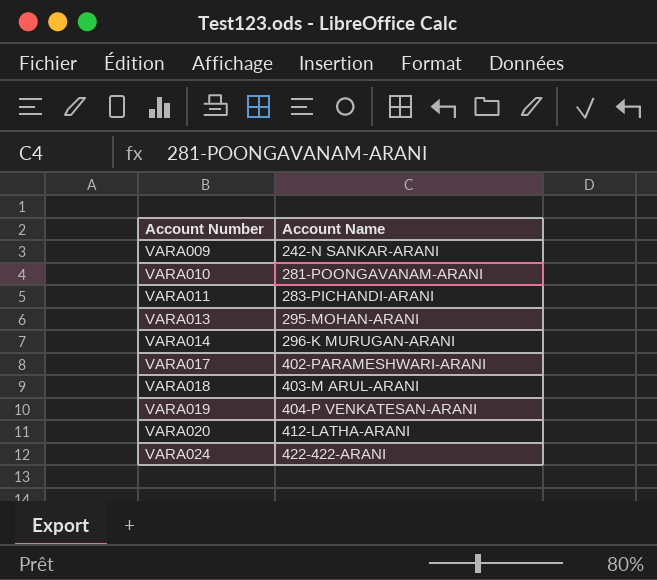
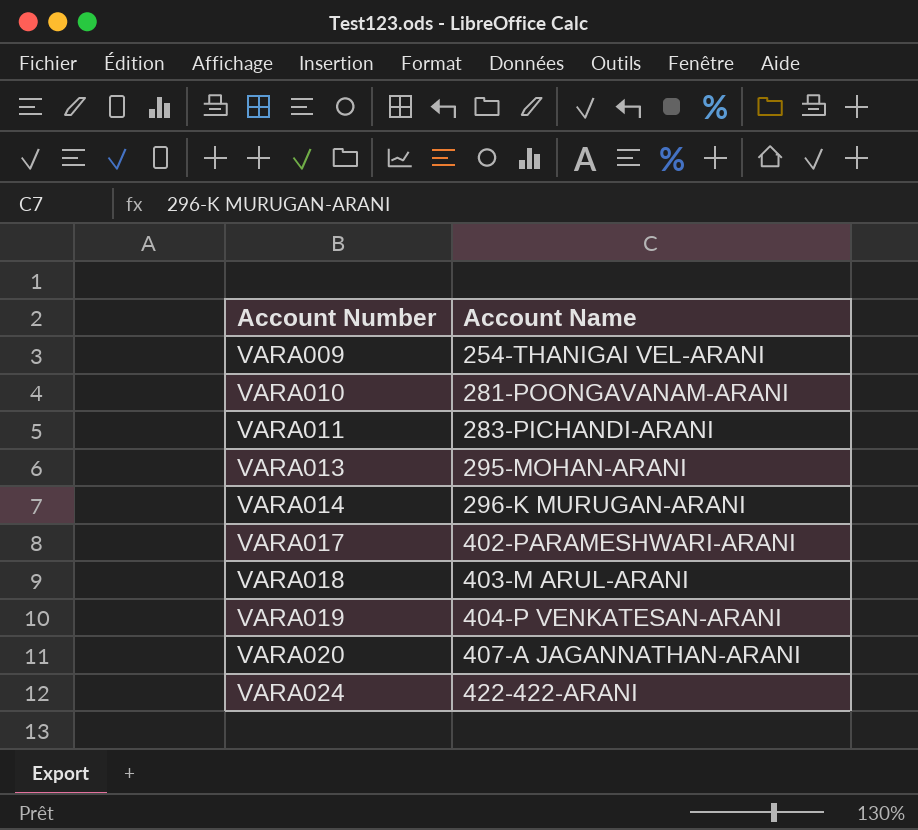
VARA009 | Account Name: 242-N SANKAR-ARANI -> 254-THANIGAI VEL-ARANI
VARA020 | Account Name: 412-LATHA-ARANI -> 407-A JAGANNATHAN-ARANI

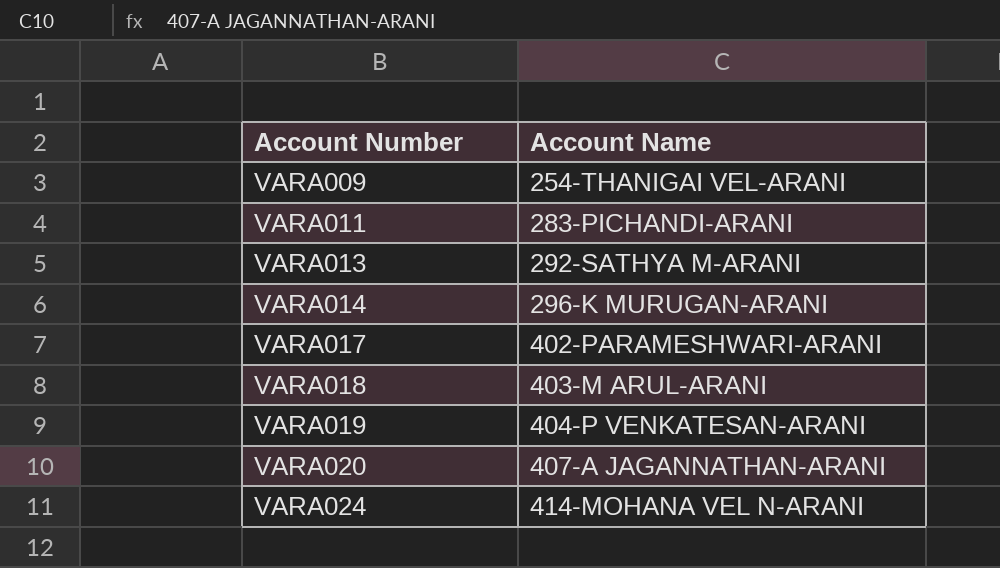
row VARA010: 281-POONGAVANAM-ARANI -> none
VARA013 | Account Name: 295-MOHAN-ARANI -> 292-SATHYA M-ARANI
VARA024 | Account Name: 422-422-ARANI -> 414-MOHANA VEL N-ARANI

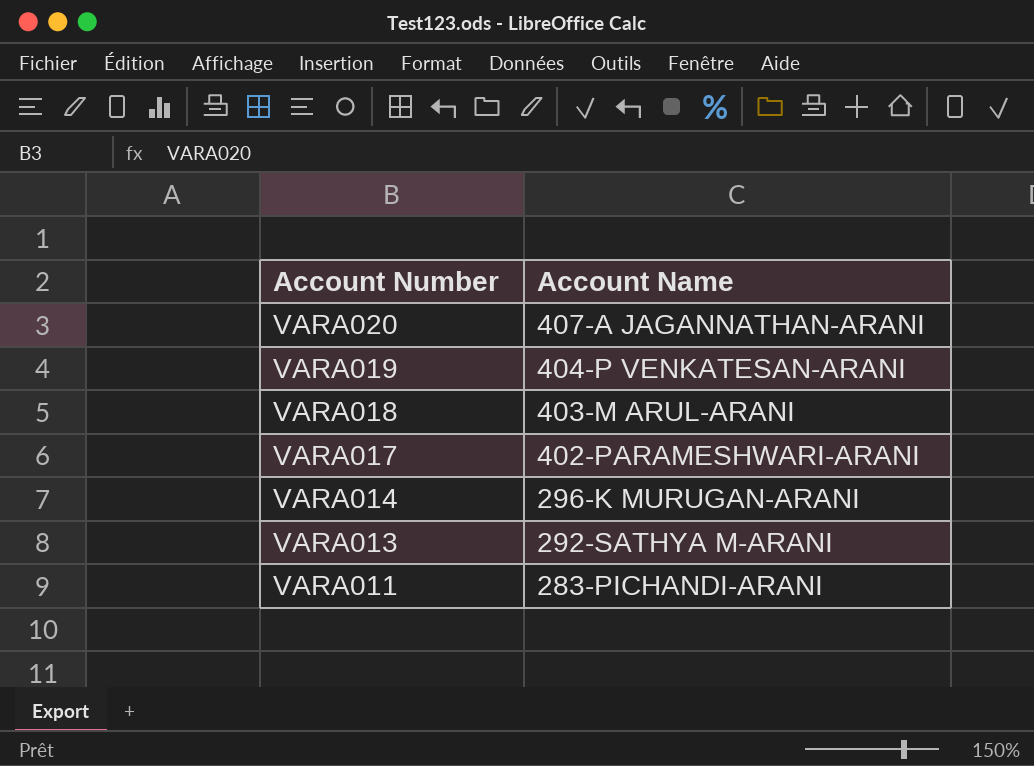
row order: Account Number ascending -> Account Number descending
row VARA009: 254-THANIGAI VEL-ARANI -> none
row VARA024: 414-MOHANA VEL N-ARANI -> none

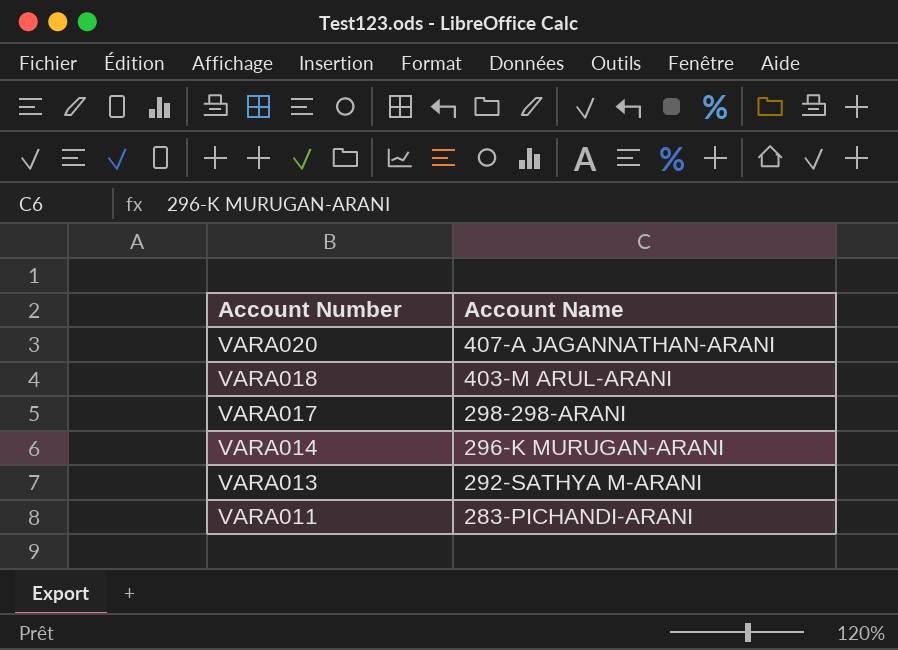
row VARA019: 404-P VENKATESAN-ARANI -> none
VARA017 | Account Name: 402-PARAMESHWARI-ARANI -> 298-298-ARANI

